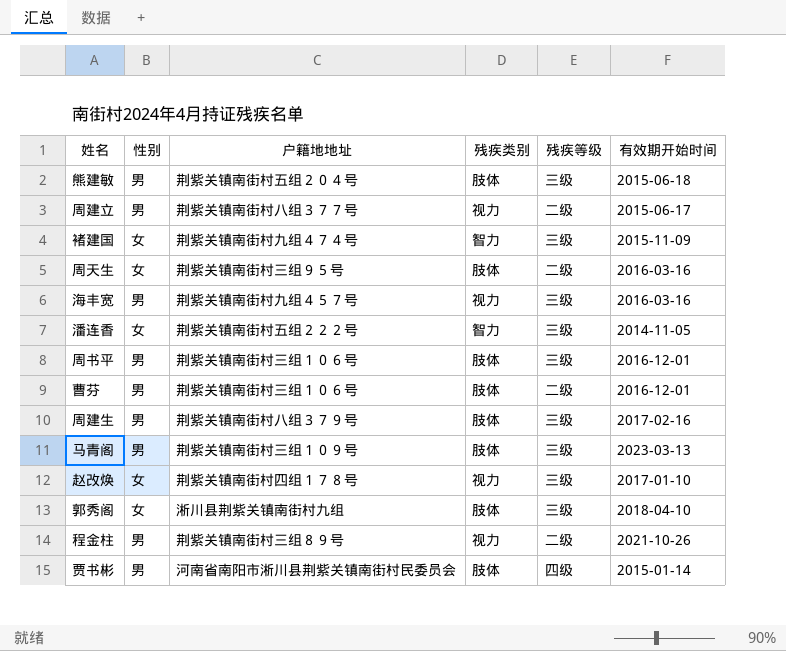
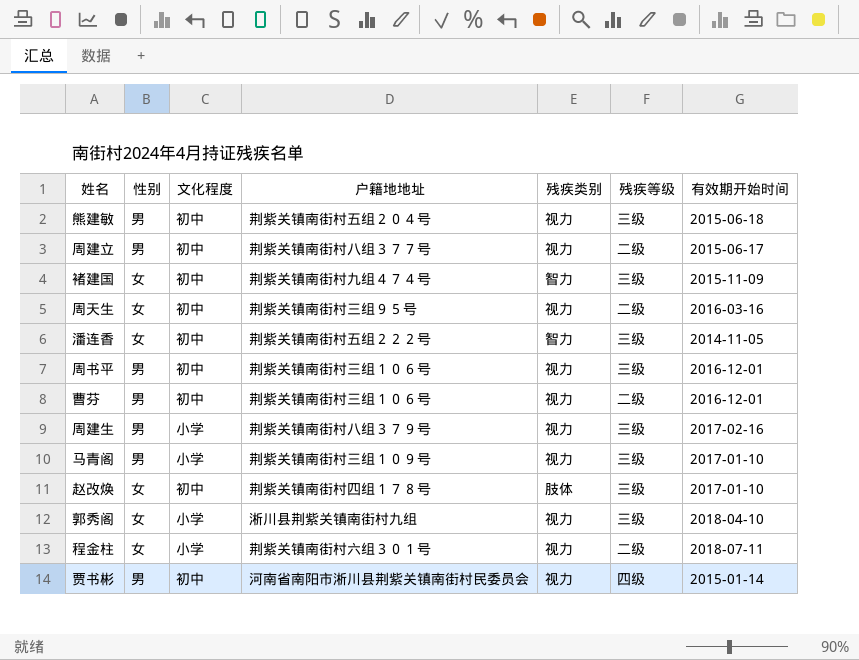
column 文化程度 | position: none -> 3
row 海丰宽: 男 | 荆紫关镇南街村九组４５７号 | 视力 | 三级 | 2016-03-16 -> none
熊建敏 | 残疾类别: 肢体 -> 视力
周天生 | 残疾类别: 肢体 -> 视力
周书平 | 残疾类别: 肢体 -> 视力
曹芬 | 残疾类别: 肢体 -> 视力
周建生 | 残疾类别: 肢体 -> 视力
马青阁 | 残疾类别: 肢体 -> 视力
马青阁 | 有效期开始时间: 2023-03-13 -> 2017-01-10
赵改焕 | 残疾类别: 视力 -> 肢体
郭秀阁 | 残疾类别: 肢体 -> 视力
程金柱 | 性别: 男 -> 女
程金柱 | 户籍地地址: 荆紫关镇南街村三组８９号 -> 荆紫关镇南街村六组３０１号
程金柱 | 有效期开始时间: 2021-10-26 -> 2018-07-11
贾书彬 | 残疾类别: 肢体 -> 视力

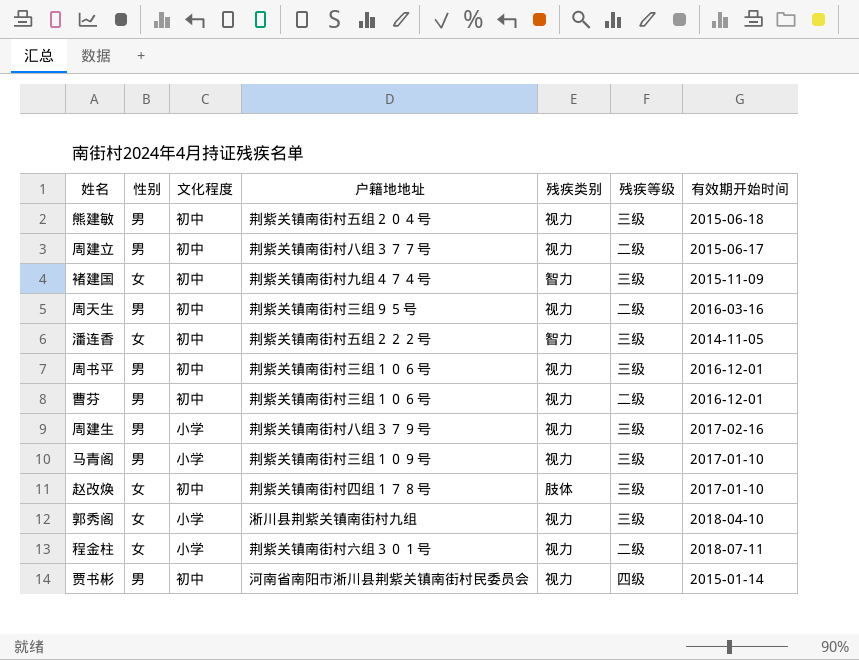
周天生 | 性别: 女 -> 男

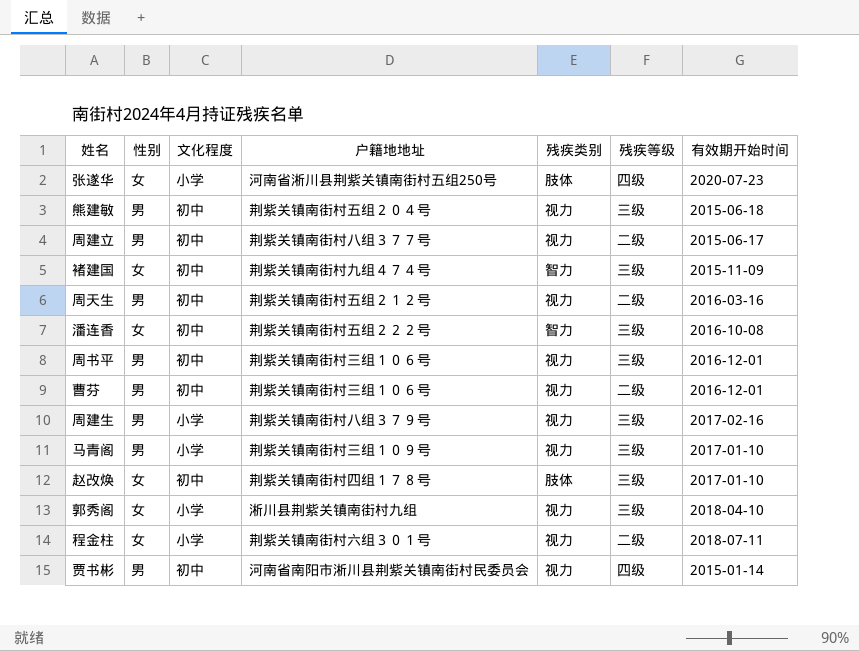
row 张遂华: none -> 女 | 小学 | 河南省淅川县荆紫关镇南街村五组250号 | 肢体 | 四级 | 2020-07-23
周天生 | 户籍地地址: 荆紫关镇南街村三组９５号 -> 荆紫关镇南街村五组２１２号
潘连香 | 有效期开始时间: 2014-11-05 -> 2016-10-08

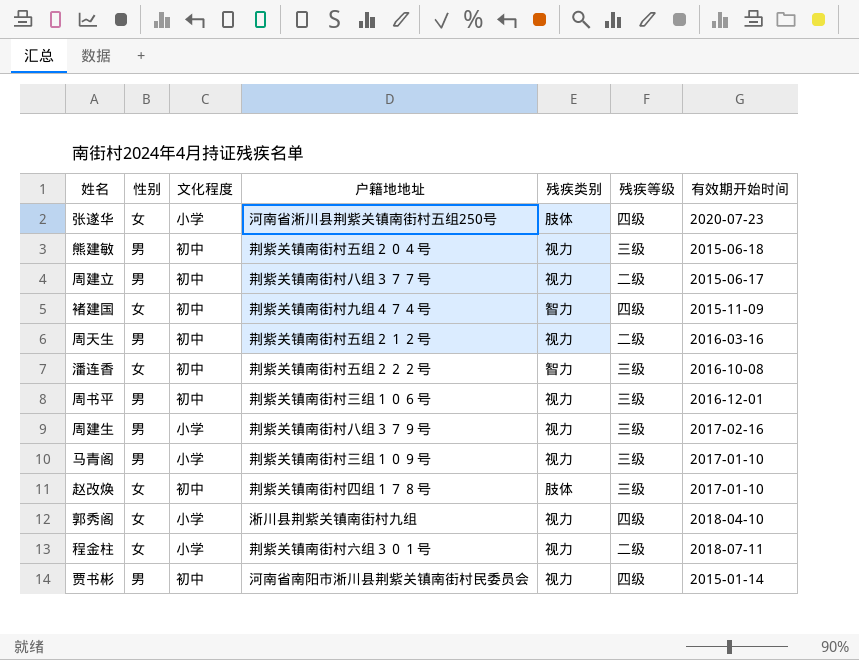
row 曹芬: 男 | 初中 | 荆紫关镇南街村三组１０６号 | 视力 | 二级 | 2016-12-01 -> none
褚建国 | 残疾等级: 三级 -> 四级
郭秀阁 | 残疾等级: 三级 -> 四级

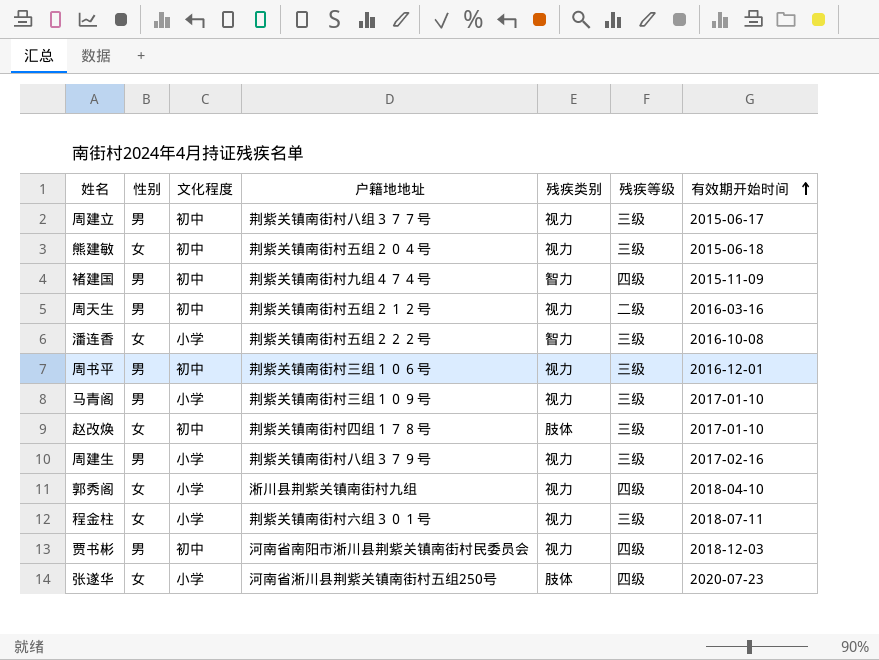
row order: none -> 有效期开始时间 ascending
周建立 | 残疾等级: 二级 -> 三级
熊建敏 | 性别: 男 -> 女
褚建国 | 性别: 女 -> 男
潘连香 | 文化程度: 初中 -> 小学
程金柱 | 残疾等级: 二级 -> 三级
贾书彬 | 有效期开始时间: 2015-01-14 -> 2018-12-03

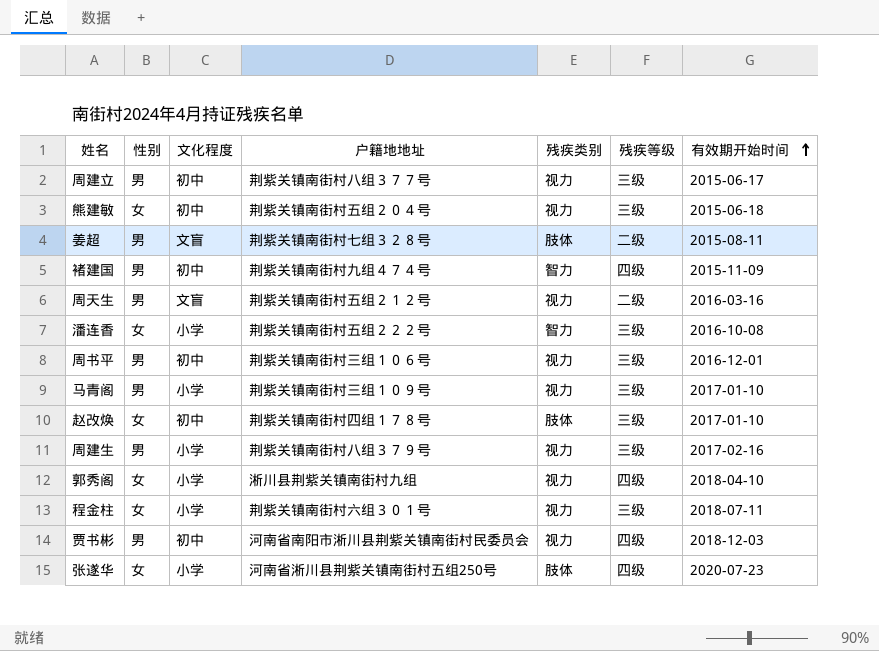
row 姜超: none -> 男 | 文盲 | 荆紫关镇南街村七组３２８号 | 肢体 | 二级 | 2015-08-11
周天生 | 文化程度: 初中 -> 文盲

